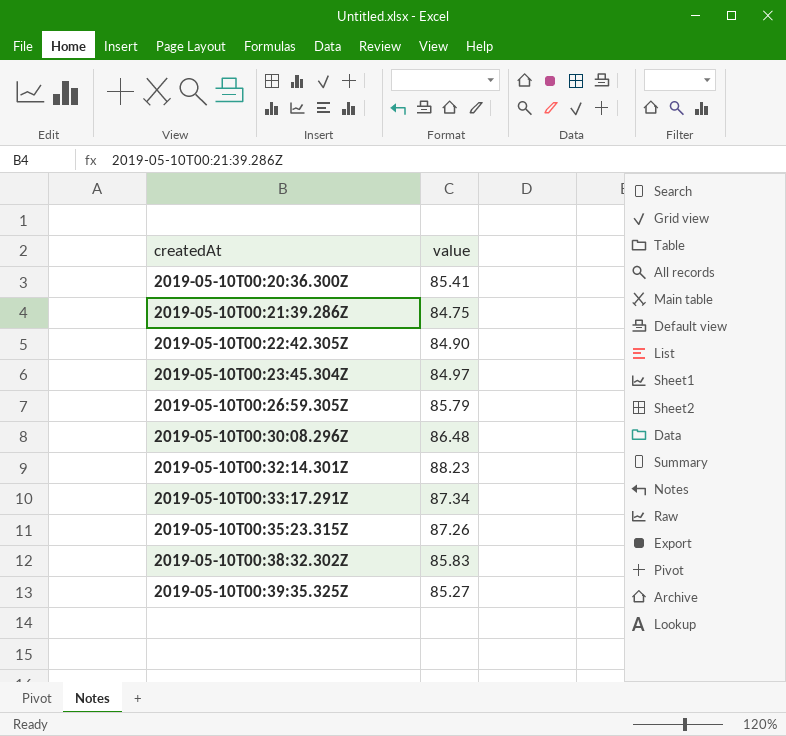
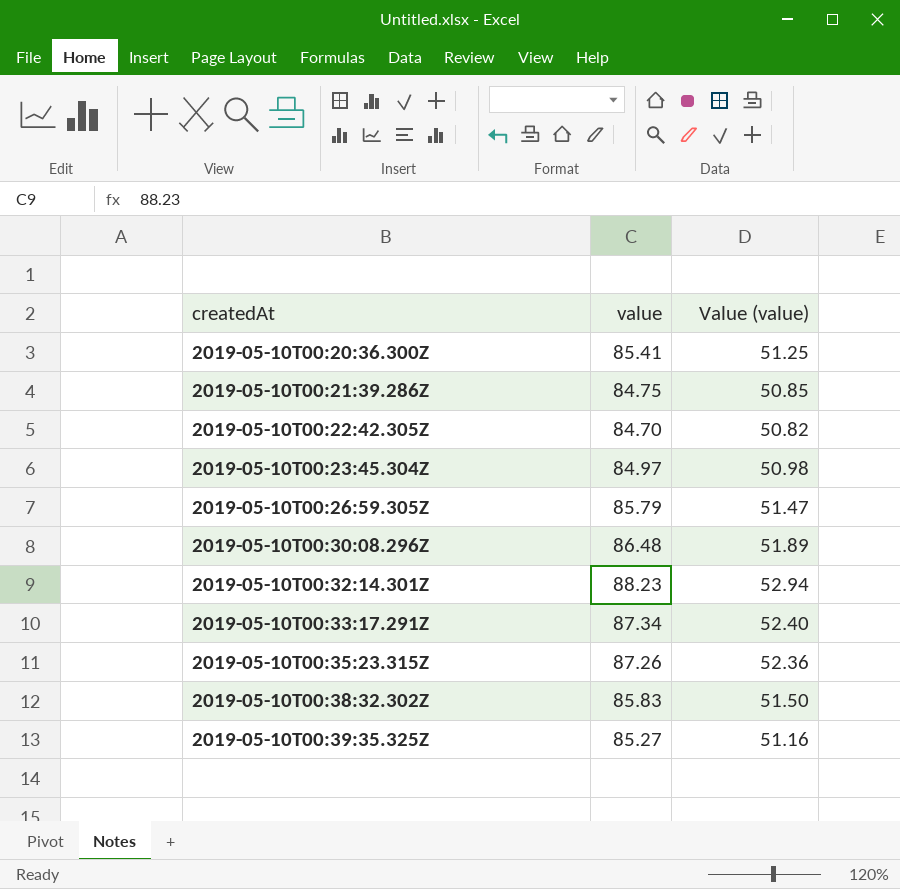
column Value (value) | formula: none -> [value] * 0.6
2019-05-10T00:22:42.305Z | value: 84.90 -> 84.70

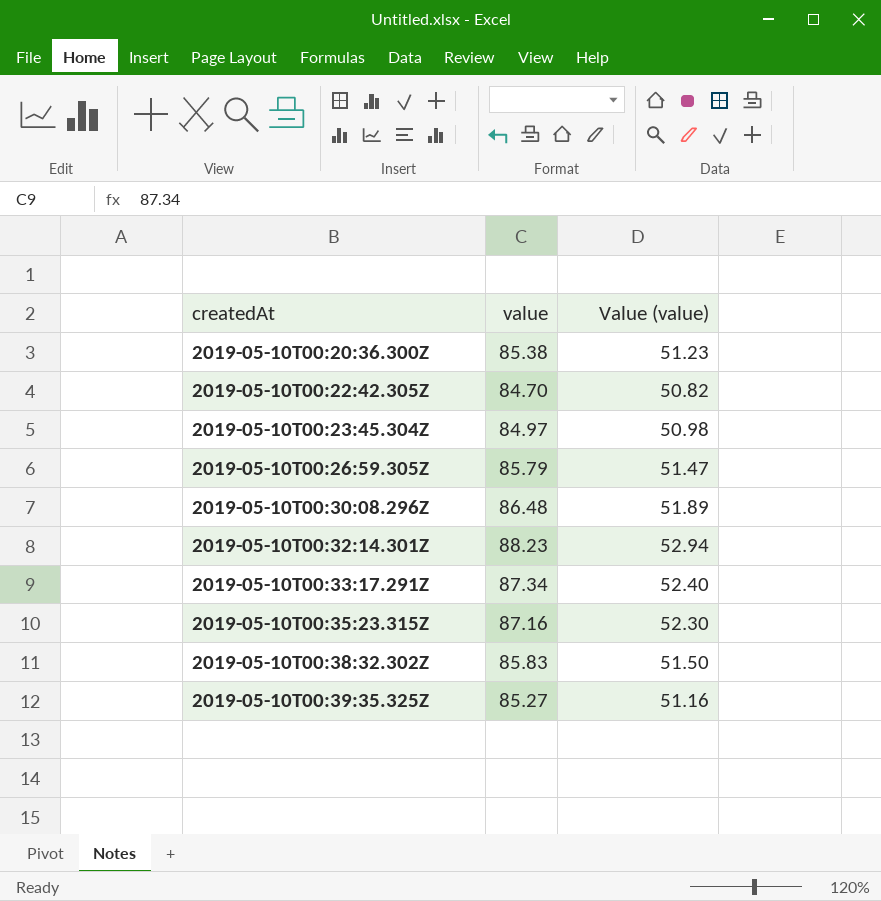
row 2019-05-10T00:21:39.286Z: 84.75 | 50.85 -> none
2019-05-10T00:20:36.300Z | value: 85.41 -> 85.38
2019-05-10T00:20:36.300Z | Value (value): 51.25 -> 51.23
2019-05-10T00:35:23.315Z | value: 87.26 -> 87.16
2019-05-10T00:35:23.315Z | Value (value): 52.36 -> 52.30

